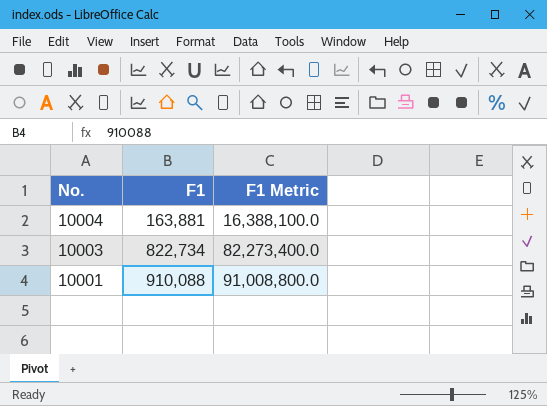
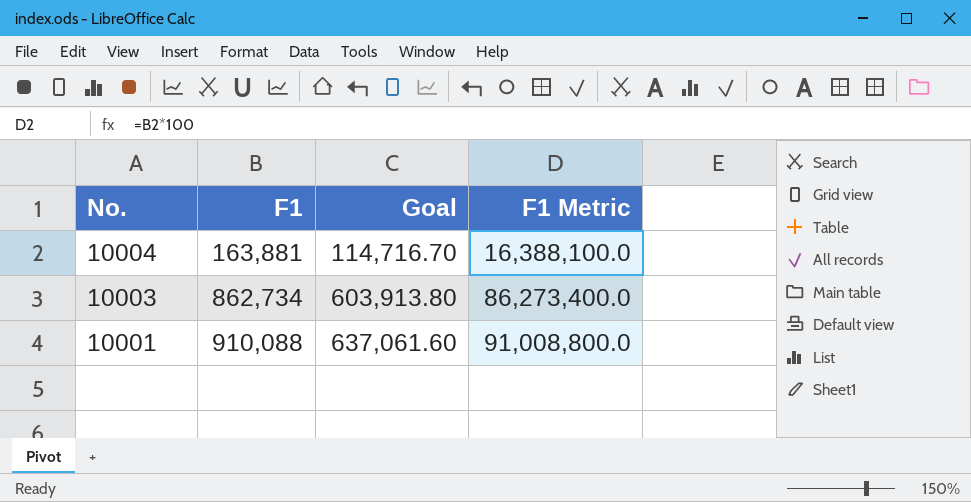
column Goal | formula: none -> [F1] * 0.7
10003 | F1: 822,734 -> 862,734
10003 | F1 Metric: 82,273,400.0 -> 86,273,400.0

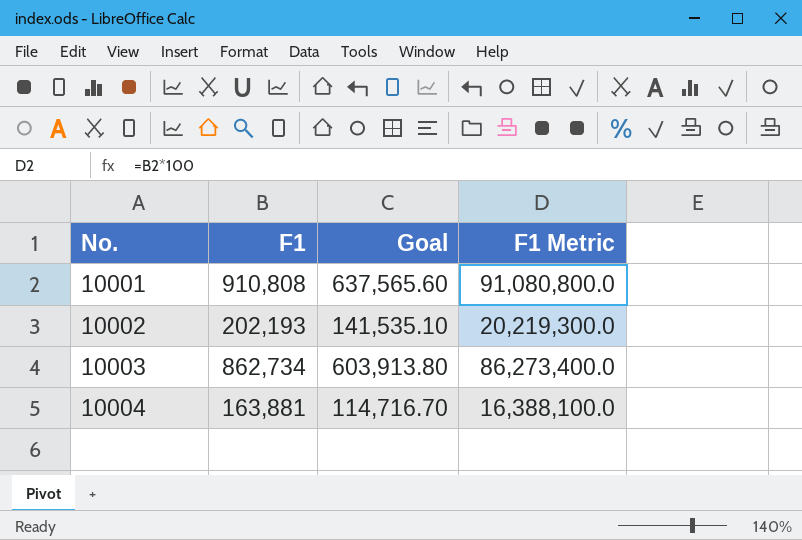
row order: No. descending -> No. ascending
10001 | F1: 910,088 -> 910,808
10001 | Goal: 637,061.60 -> 637,565.60
10001 | F1 Metric: 91,008,800.0 -> 91,080,800.0
row 10002: none -> 202,193 | 141,535.10 | 20,219,300.0

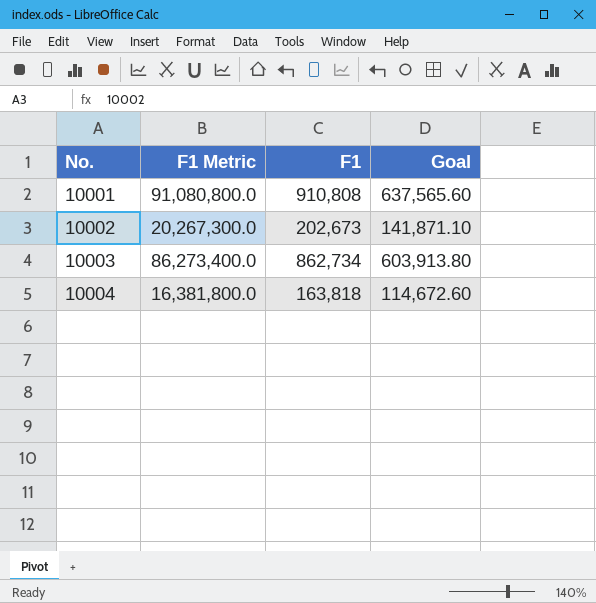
column F1 Metric | position: 4 -> 2
10002 | F1 Metric: 20,219,300.0 -> 20,267,300.0
10002 | F1: 202,193 -> 202,673
10002 | Goal: 141,535.10 -> 141,871.10
10004 | F1 Metric: 16,388,100.0 -> 16,381,800.0
10004 | F1: 163,881 -> 163,818
10004 | Goal: 114,716.70 -> 114,672.60

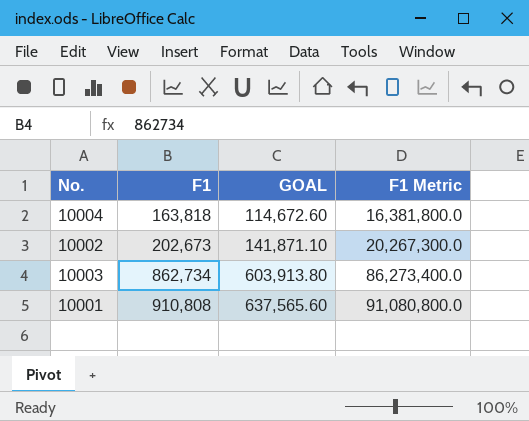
row order: No. ascending -> F1 ascending
column name: Goal -> GOAL
column F1 Metric | position: 2 -> 4

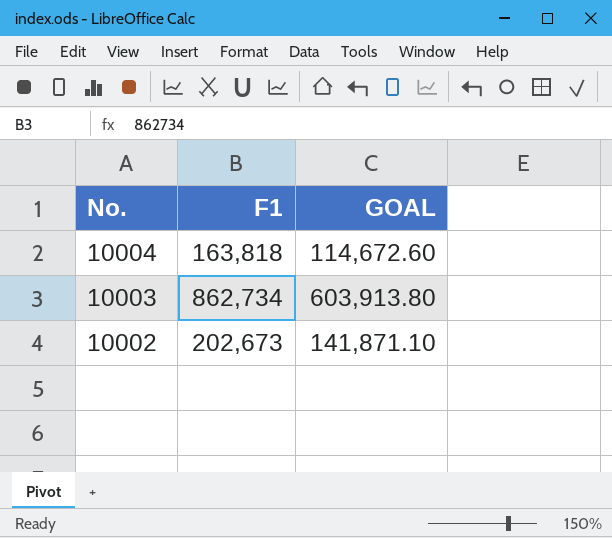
row order: F1 ascending -> No. descending
column F1 Metric | formula: [F1] * 100 -> none
row 10001: 910,808 | 637,565.60 | 91,080,800.0 -> none

